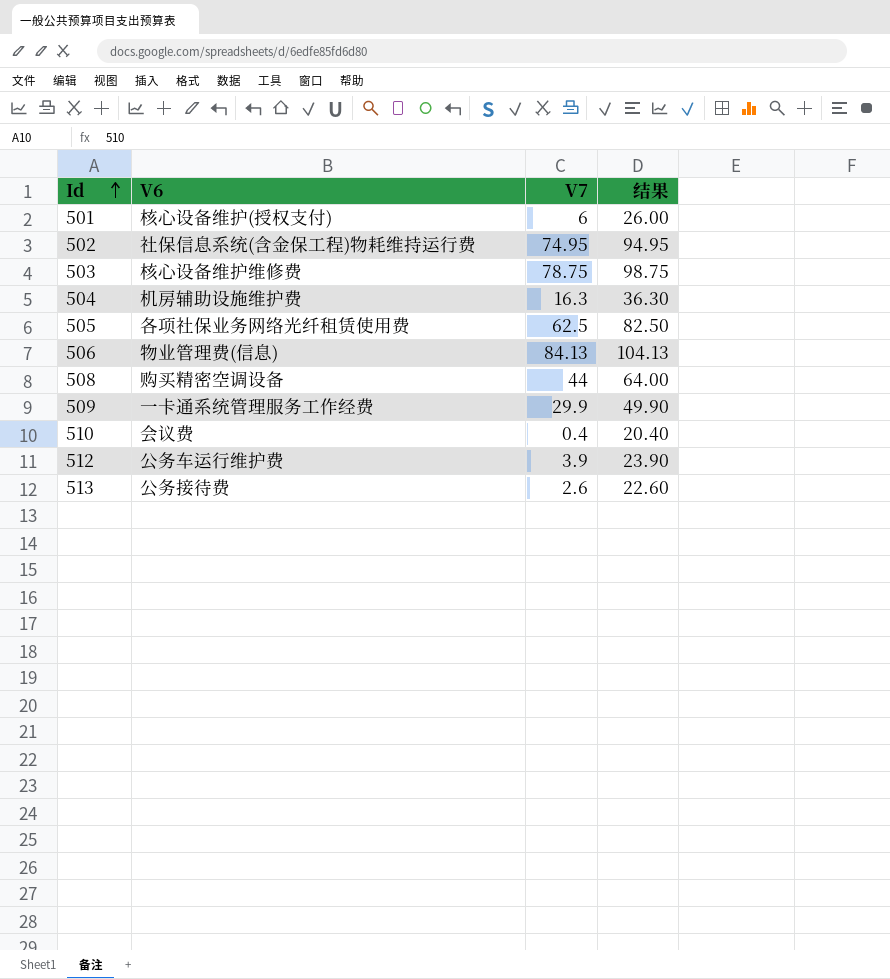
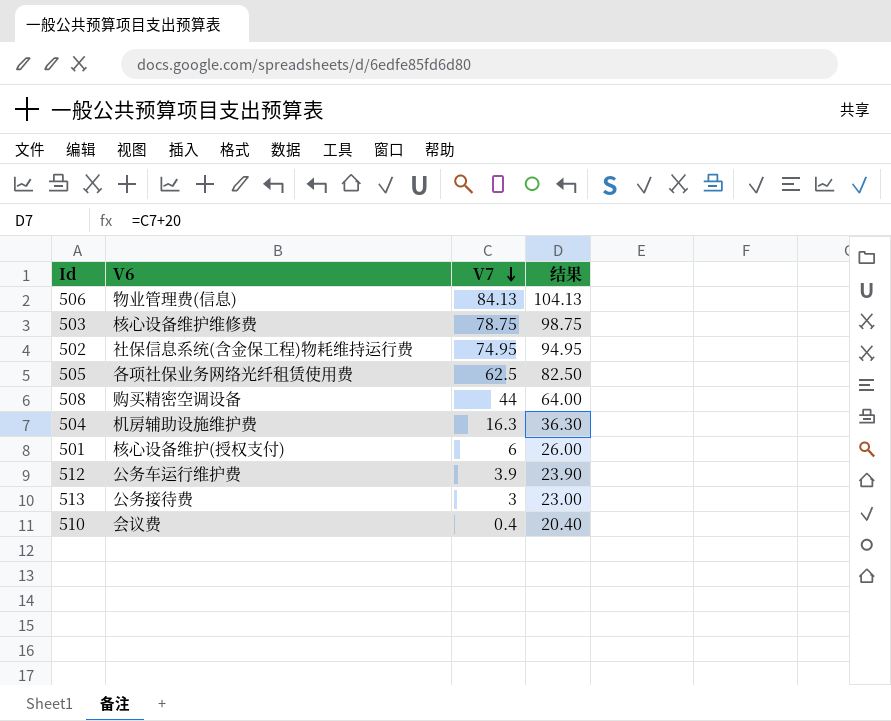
row order: Id ascending -> V7 descending
row 509: 一卡通系统管理服务工作经费 | 29.9 | 49.90 -> none
513 | V7: 2.6 -> 3
513 | 结果: 22.60 -> 23.00

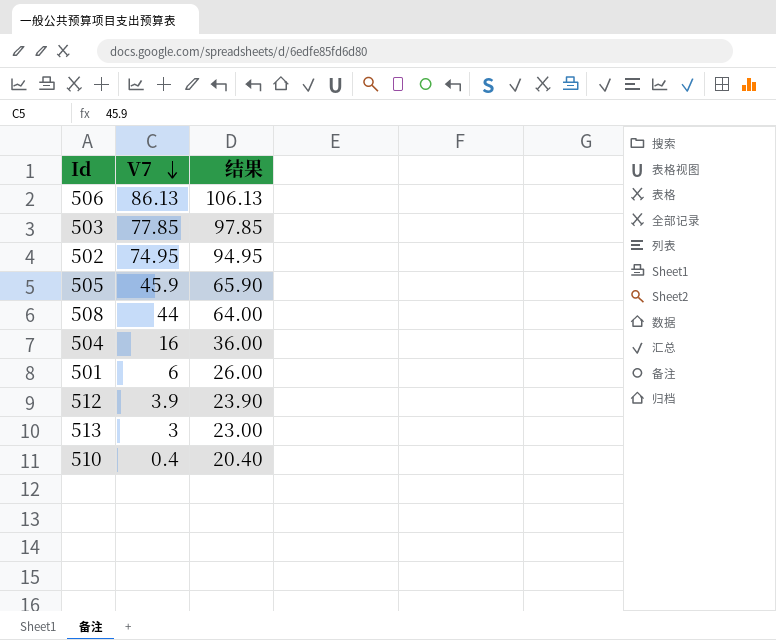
column V6 | position: 2 -> none
506 | V7: 84.13 -> 86.13
506 | 结果: 104.13 -> 106.13
503 | V7: 78.75 -> 77.85
503 | 结果: 98.75 -> 97.85
505 | V7: 62.5 -> 45.9
505 | 结果: 82.50 -> 65.90
504 | V7: 16.3 -> 16
504 | 结果: 36.30 -> 36.00

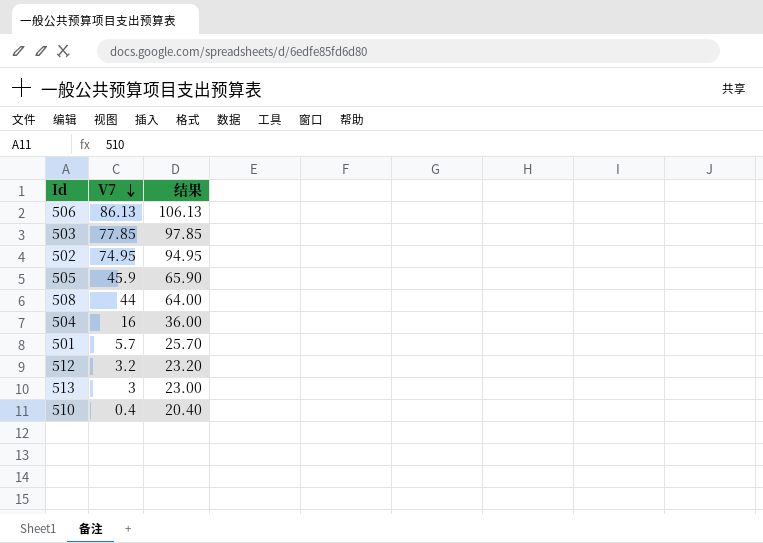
501 | V7: 6 -> 5.7
501 | 结果: 26.00 -> 25.70
512 | V7: 3.9 -> 3.2
512 | 结果: 23.90 -> 23.20

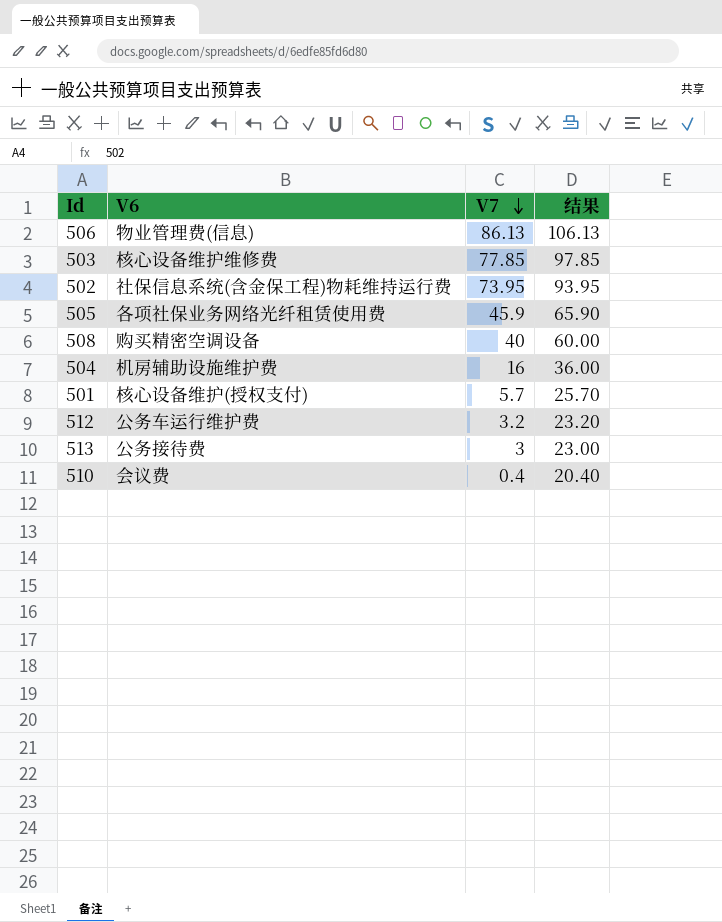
column V6 | position: none -> 2
502 | V7: 74.95 -> 73.95
502 | 结果: 94.95 -> 93.95
508 | V7: 44 -> 40
508 | 结果: 64.00 -> 60.00

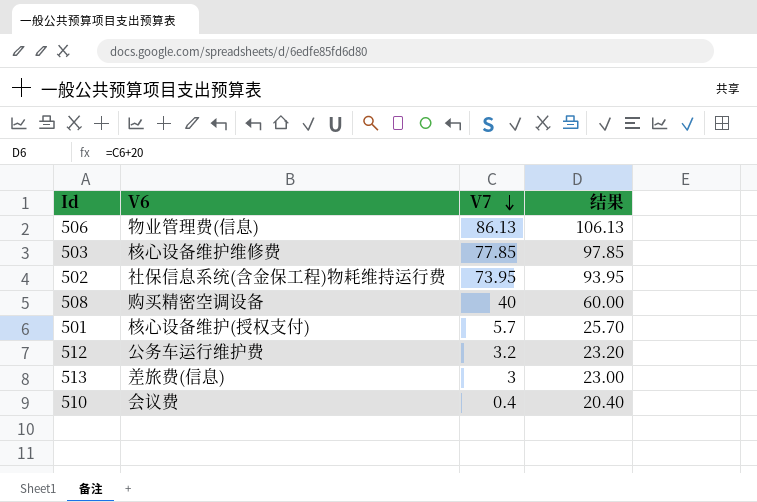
row 505: 各项社保业务网络光纤租赁使用费 | 45.9 | 65.90 -> none
row 504: 机房辅助设施维护费 | 16 | 36.00 -> none
513 | V6: 公务接待费 -> 差旅费(信息)

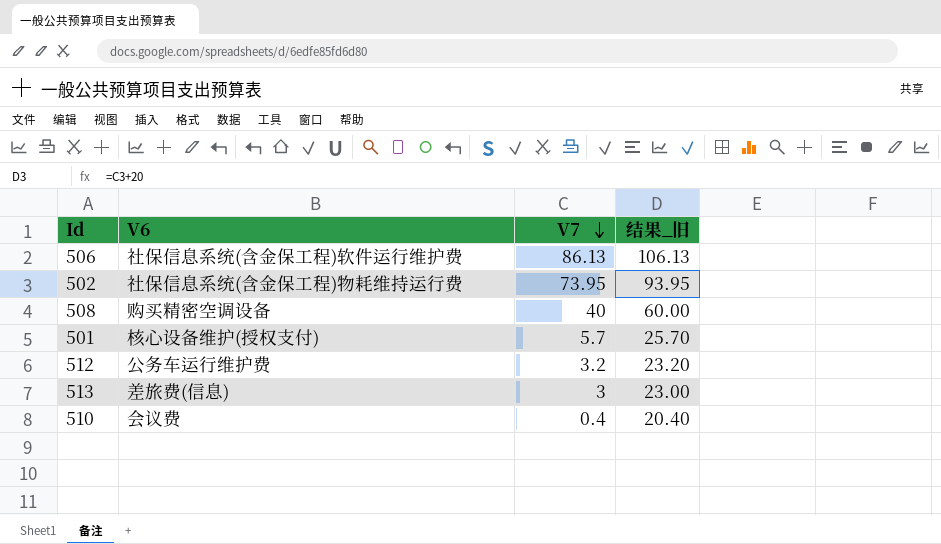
column name: 结果 -> 结果_旧
row 503: 核心设备维护维修费 | 77.85 | 97.85 -> none
506 | V6: 物业管理费(信息) -> 社保信息系统(含金保工程)软件运行维护费

